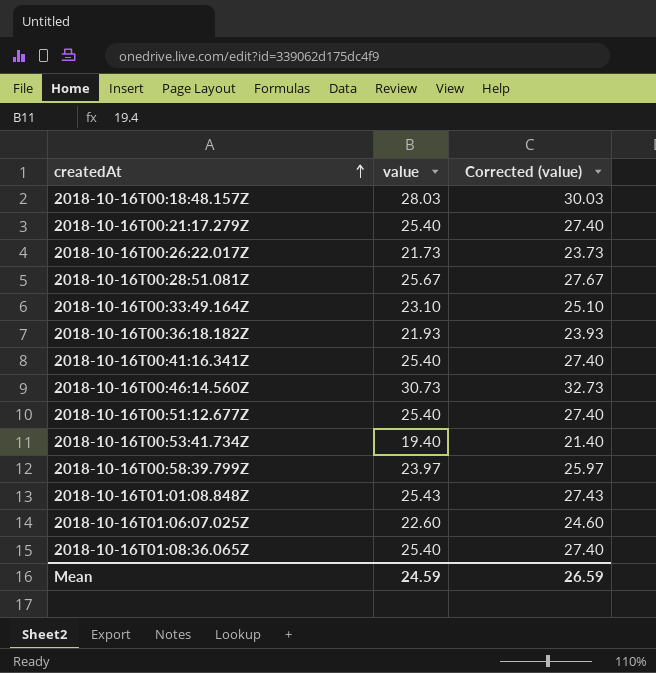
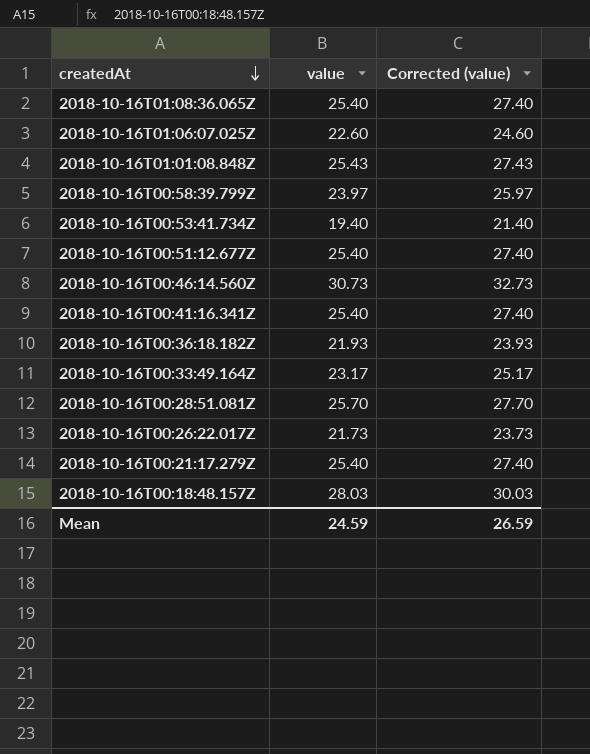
row order: createdAt ascending -> createdAt descending
2018-10-16T00:33:49.164Z | value: 23.10 -> 23.17
2018-10-16T00:33:49.164Z | Corrected (value): 25.10 -> 25.17
2018-10-16T00:28:51.081Z | value: 25.67 -> 25.70
2018-10-16T00:28:51.081Z | Corrected (value): 27.67 -> 27.70

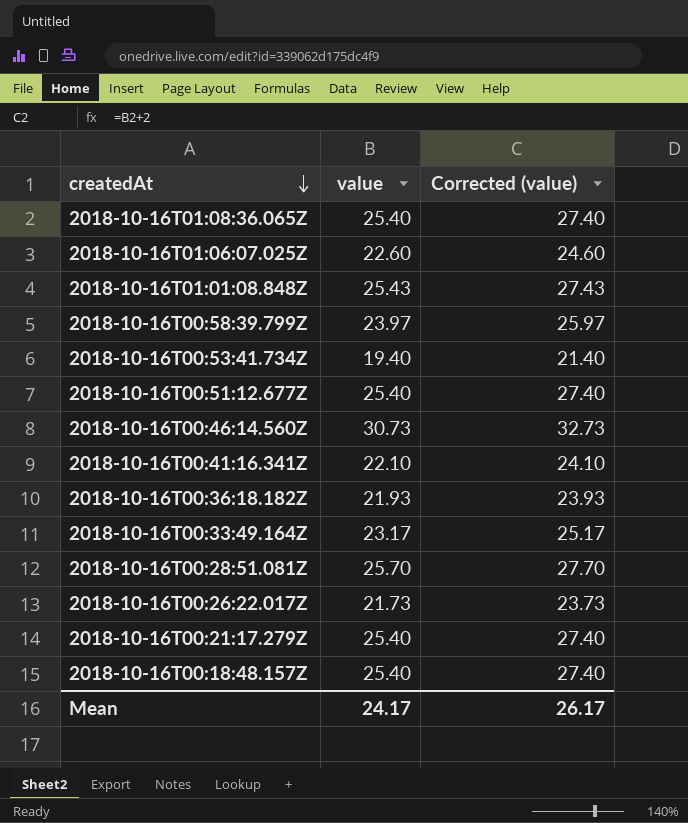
2018-10-16T00:41:16.341Z | value: 25.40 -> 22.10
2018-10-16T00:41:16.341Z | Corrected (value): 27.40 -> 24.10
2018-10-16T00:18:48.157Z | value: 28.03 -> 25.40
2018-10-16T00:18:48.157Z | Corrected (value): 30.03 -> 27.40
Mean | value: 24.59 -> 24.17
Mean | Corrected (value): 26.59 -> 26.17

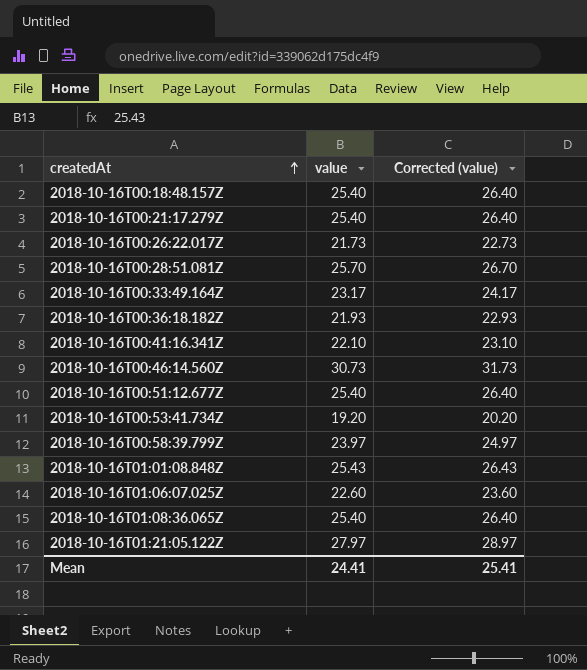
row order: createdAt descending -> createdAt ascending
column Corrected (value) | formula: [value] + 2 -> [value] + 1
2018-10-16T00:53:41.734Z | value: 19.40 -> 19.20
row 2018-10-16T01:21:05.122Z: none -> 27.97 | 28.97
Mean | value: 24.17 -> 24.41
Mean | Corrected (value): 26.17 -> 25.41

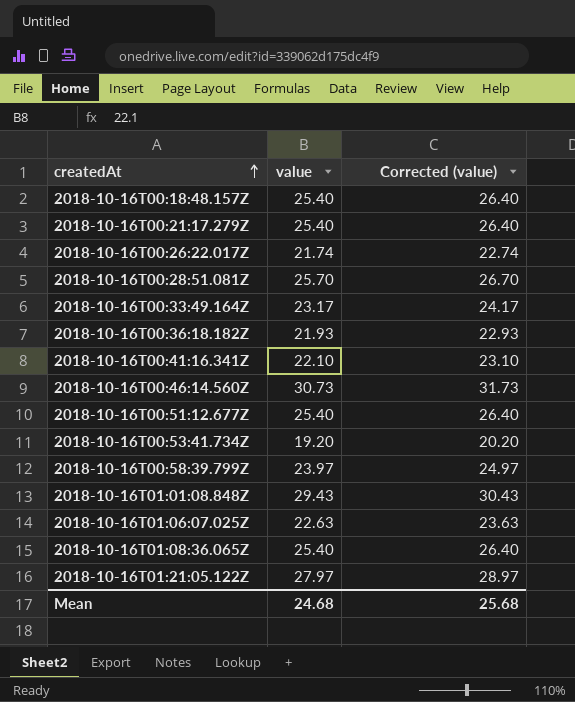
2018-10-16T00:26:22.017Z | value: 21.73 -> 21.74
2018-10-16T00:26:22.017Z | Corrected (value): 22.73 -> 22.74
2018-10-16T01:01:08.848Z | value: 25.43 -> 29.43
2018-10-16T01:01:08.848Z | Corrected (value): 26.43 -> 30.43
2018-10-16T01:06:07.025Z | value: 22.60 -> 22.63
2018-10-16T01:06:07.025Z | Corrected (value): 23.60 -> 23.63
Mean | value: 24.41 -> 24.68
Mean | Corrected (value): 25.41 -> 25.68

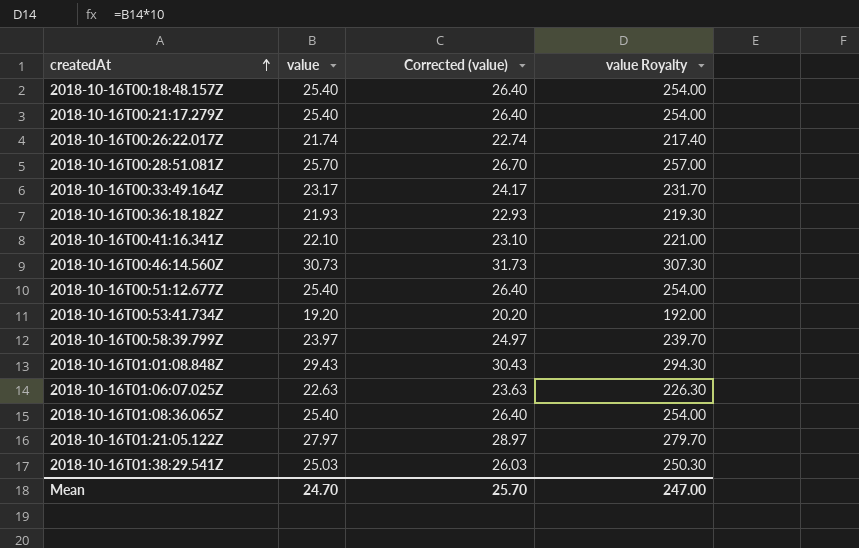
column value Royalty | formula: none -> [value] * 10
row 2018-10-16T01:38:29.541Z: none -> 25.03 | 26.03 | 250.30
Mean | value: 24.68 -> 24.70
Mean | Corrected (value): 25.68 -> 25.70

